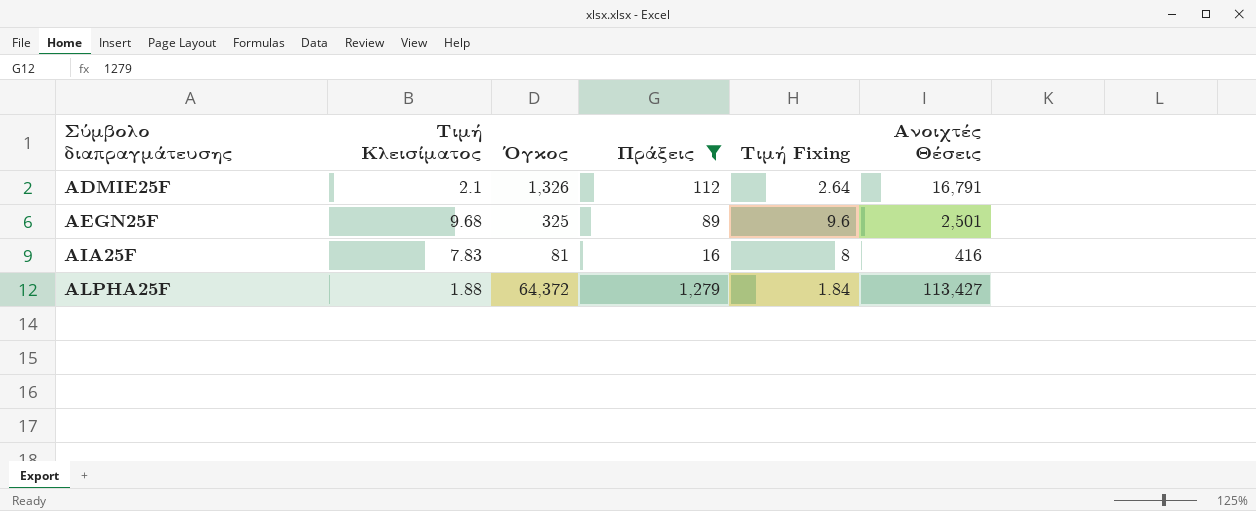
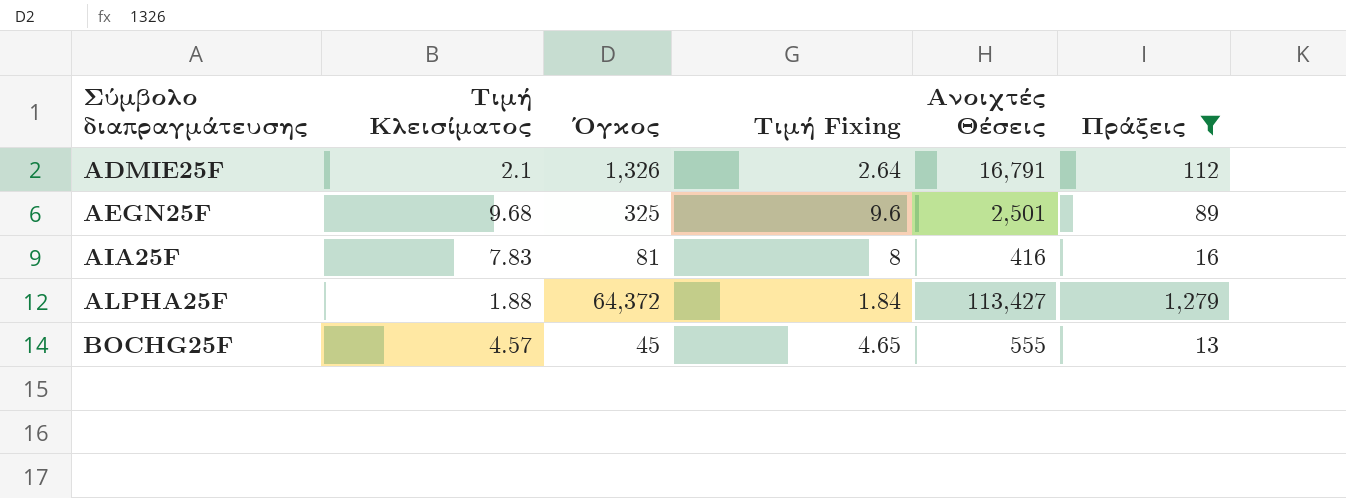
column Πράξεις | position: 4 -> 6
row BOCHG25F: none -> 4.57 | 45 | 4.65 | 555 | 13

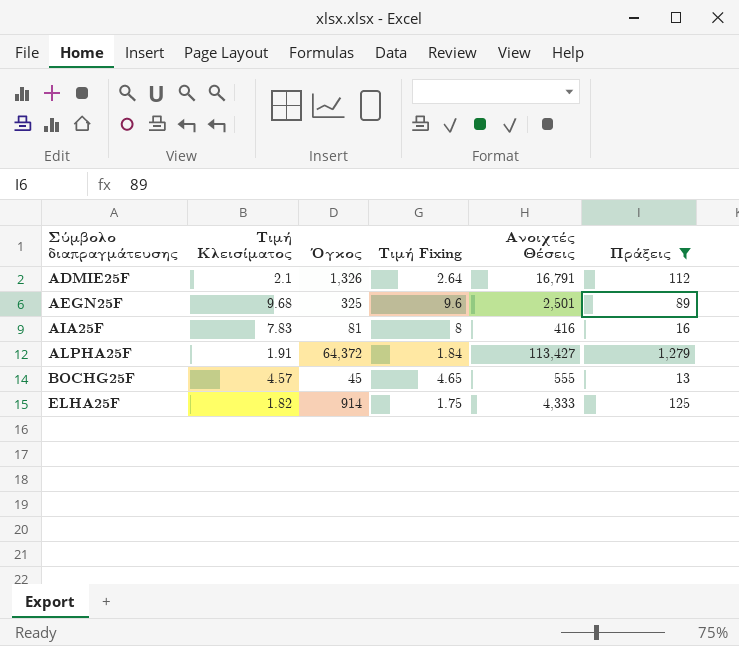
ALPHA25F | Τιμή Κλεισίματος: 1.88 -> 1.91
row ELHA25F: none -> 1.82 | 914 | 1.75 | 4,333 | 125

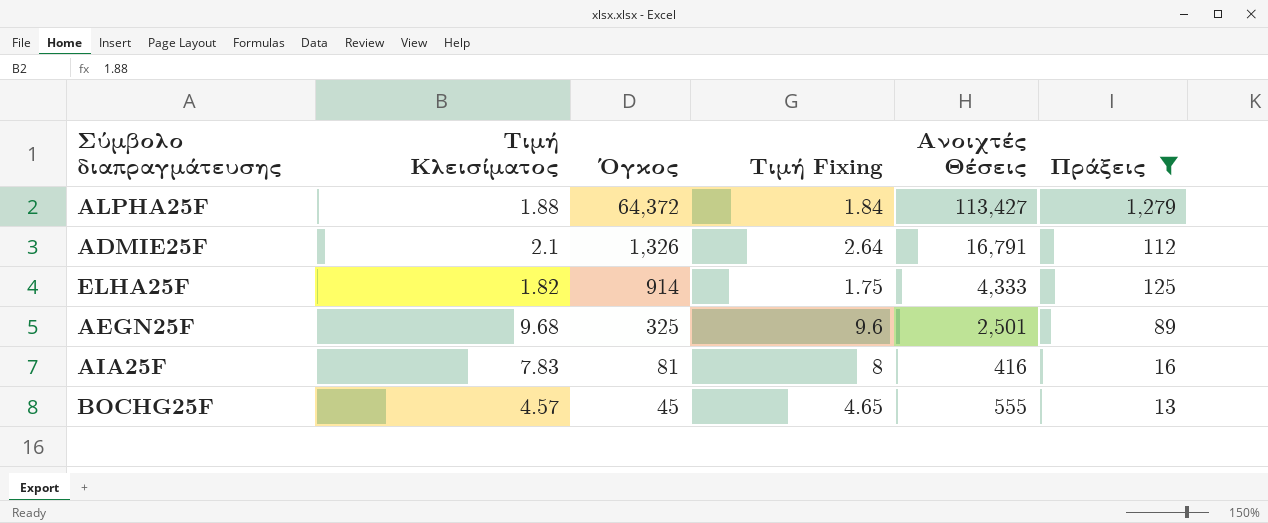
row order: Σύμβολο διαπραγμάτευσης ascending -> Όγκος descending
ALPHA25F | Τιμή Κλεισίματος: 1.91 -> 1.88

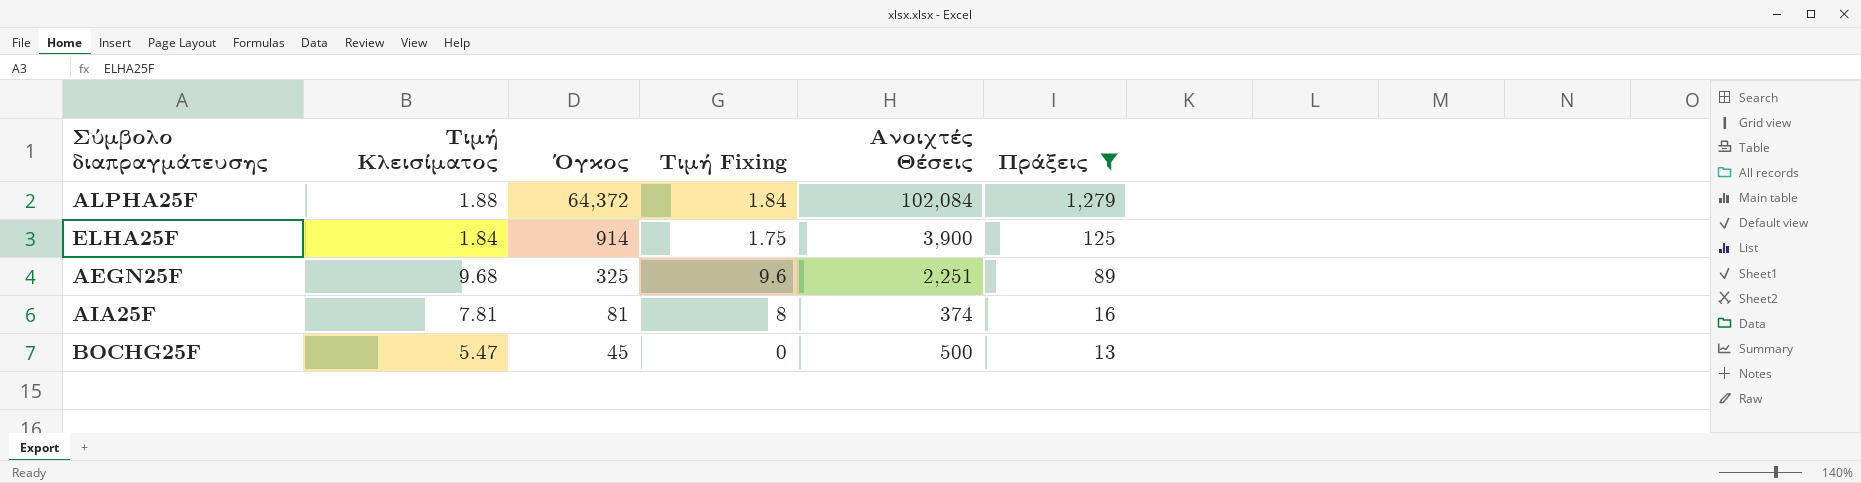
row ADMIE25F: 2.1 | 1,326 | 2.64 | 16,791 | 112 -> none
ALPHA25F | Ανοιχτές Θέσεις: 113,427 -> 102,084
ELHA25F | Τιμή Κλεισίματος: 1.82 -> 1.84
ELHA25F | Ανοιχτές Θέσεις: 4,333 -> 3,900
AEGN25F | Ανοιχτές Θέσεις: 2,501 -> 2,251
AIA25F | Τιμή Κλεισίματος: 7.83 -> 7.81
AIA25F | Ανοιχτές Θέσεις: 416 -> 374
BOCHG25F | Τιμή Κλεισίματος: 4.57 -> 5.47
BOCHG25F | Τιμή Fixing: 4.65 -> 0
BOCHG25F | Ανοιχτές Θέσεις: 555 -> 500

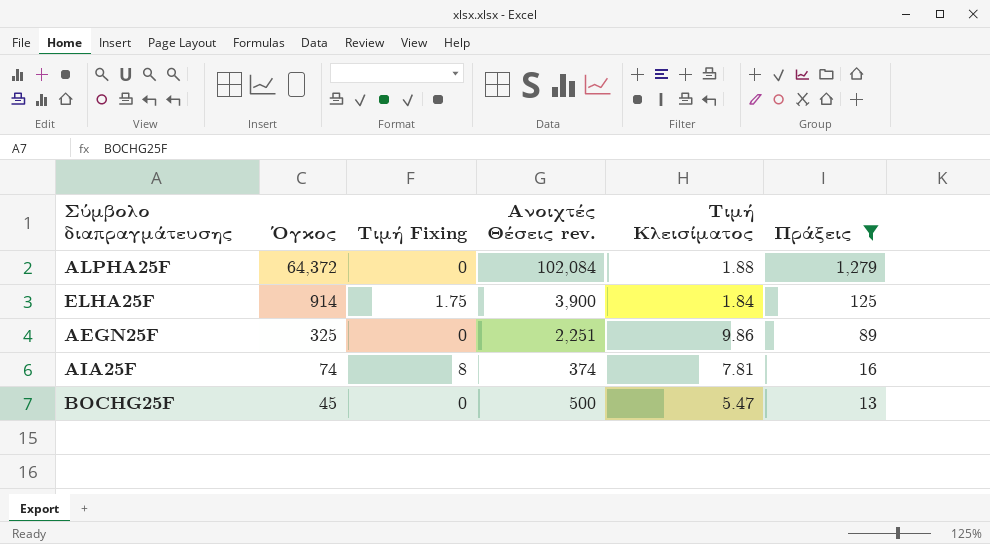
column name: Ανοιχτές Θέσεις -> Ανοιχτές Θέσεις rev.
column Τιμή Κλεισίματος | position: 2 -> 5
ALPHA25F | Τιμή Fixing: 1.84 -> 0
AEGN25F | Τιμή Fixing: 9.6 -> 0
AEGN25F | Τιμή Κλεισίματος: 9.68 -> 9.86
AIA25F | Όγκος: 81 -> 74

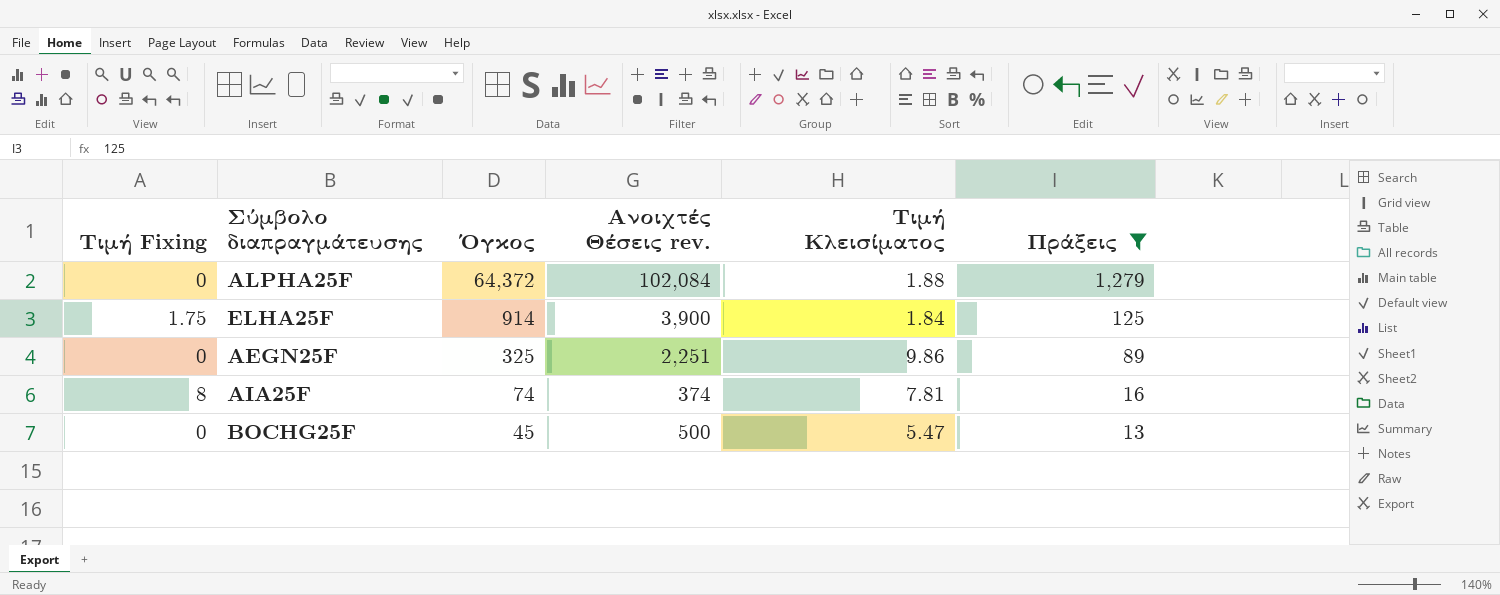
column Τιμή Fixing | position: 3 -> 1

